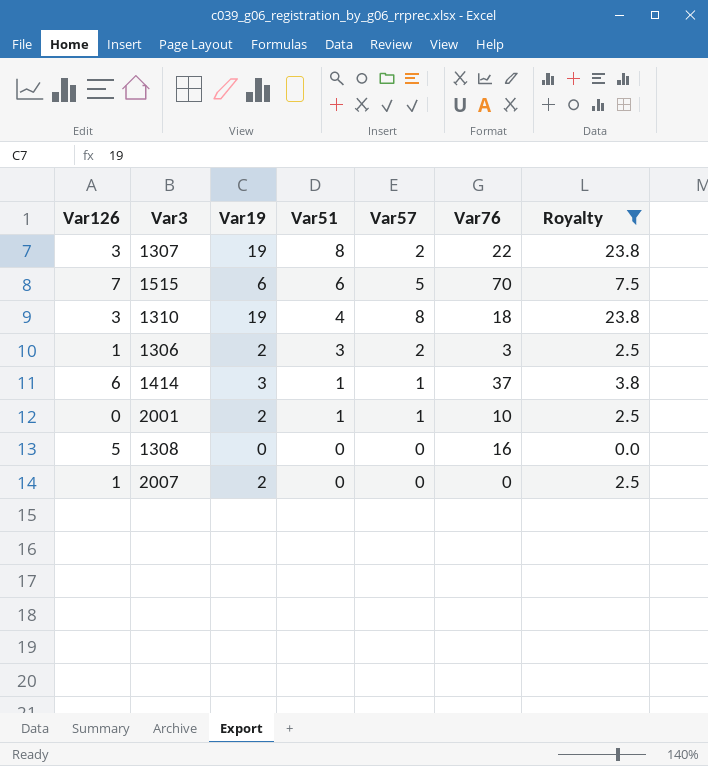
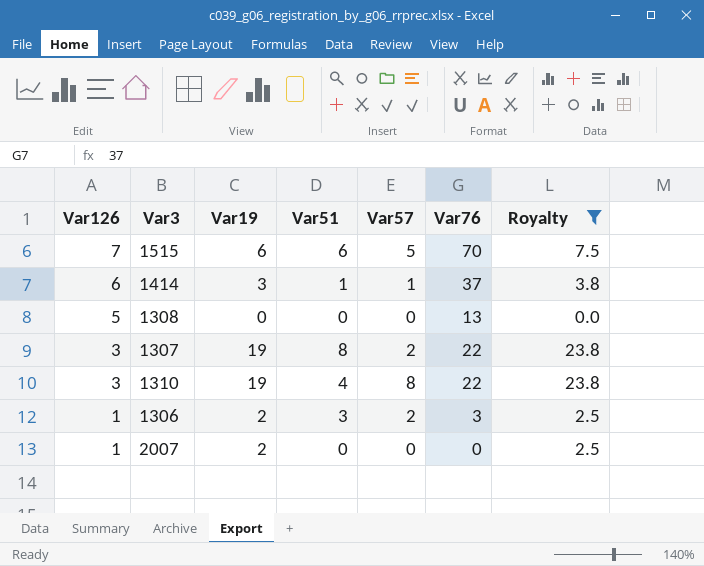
row order: Var51 descending -> Var126 descending
row 2001: 0 | 2 | 1 | 1 | 10 | 2.5 -> none
1308 | Var76: 16 -> 13
1310 | Var76: 18 -> 22

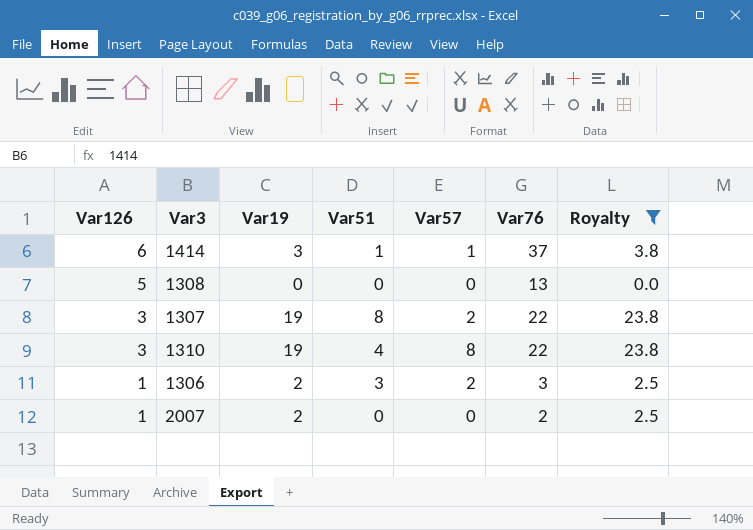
row 1515: 7 | 6 | 6 | 5 | 70 | 7.5 -> none
2007 | Var76: 0 -> 2

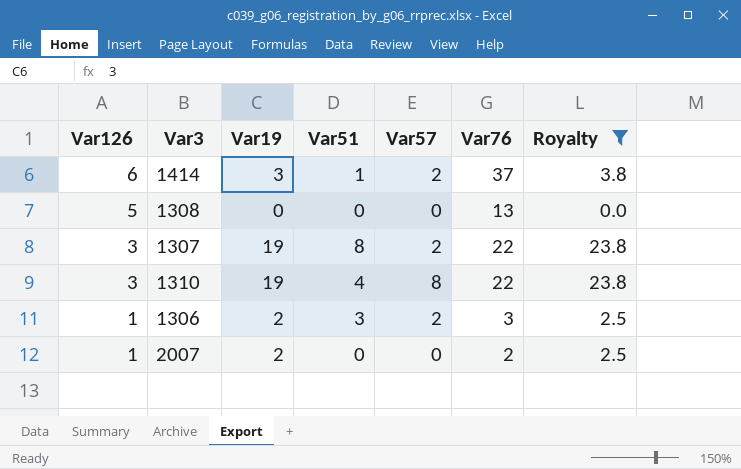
1414 | Var57: 1 -> 2

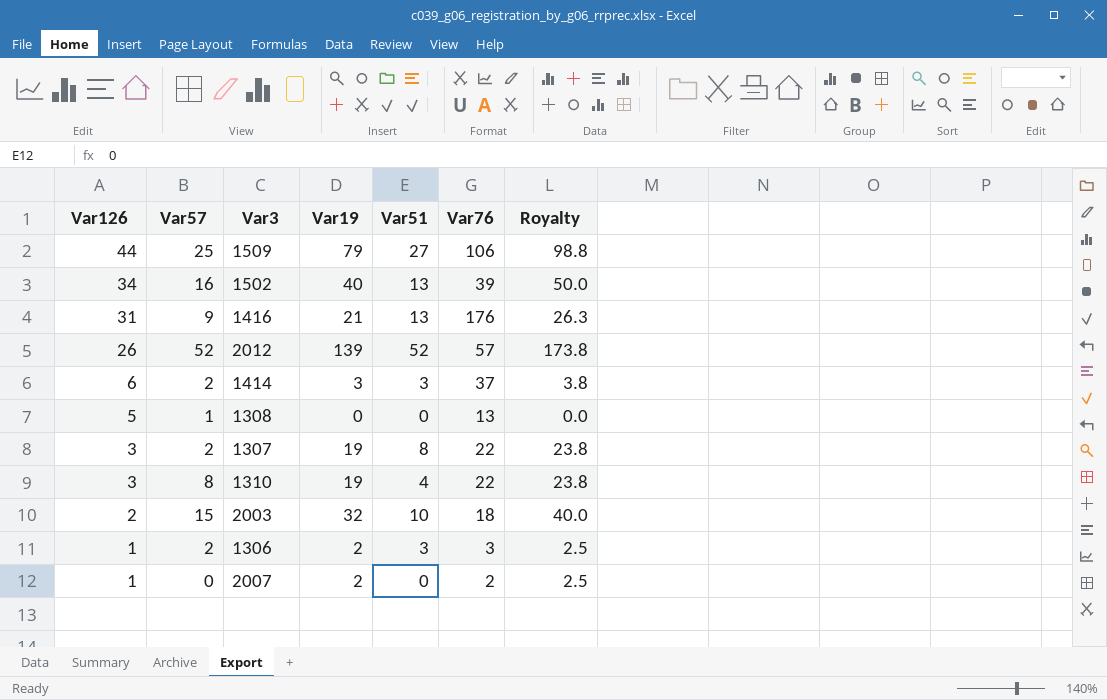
filter: Royalty <= 23.8 -> none
column Var57 | position: 5 -> 2
1414 | Var51: 1 -> 3
1308 | Var57: 0 -> 1

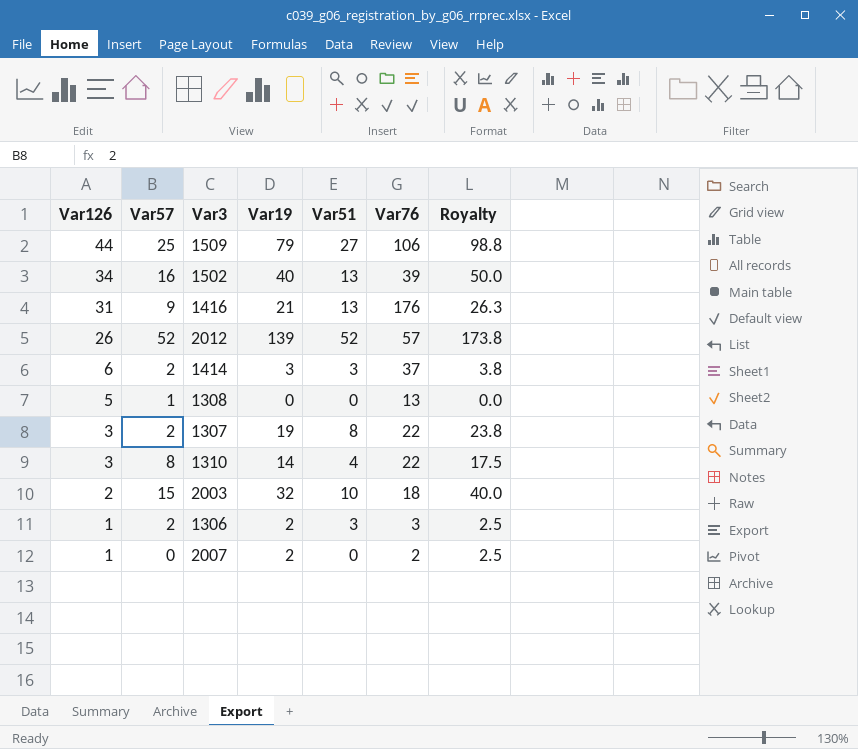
1310 | Var19: 19 -> 14
1310 | Royalty: 23.8 -> 17.5

